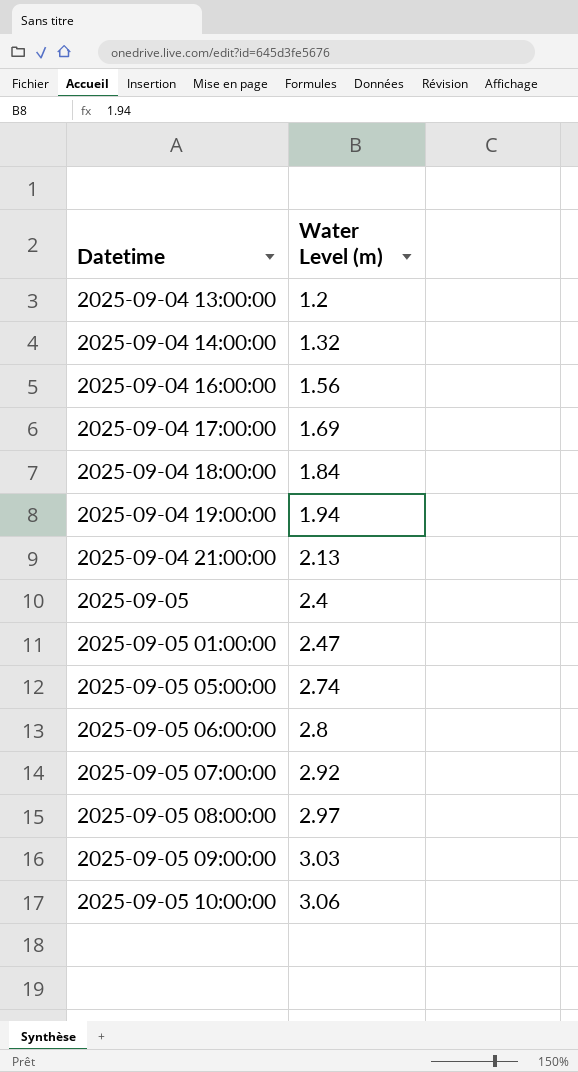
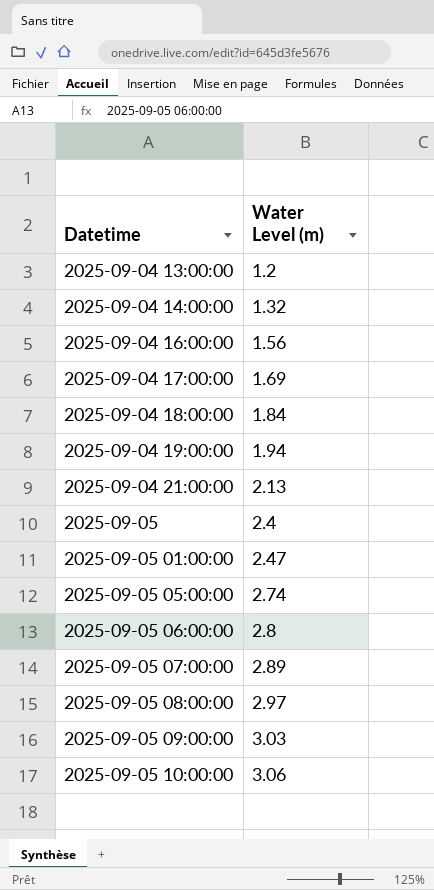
2025-09-05 07:00:00 | Water Level (m): 2.92 -> 2.89

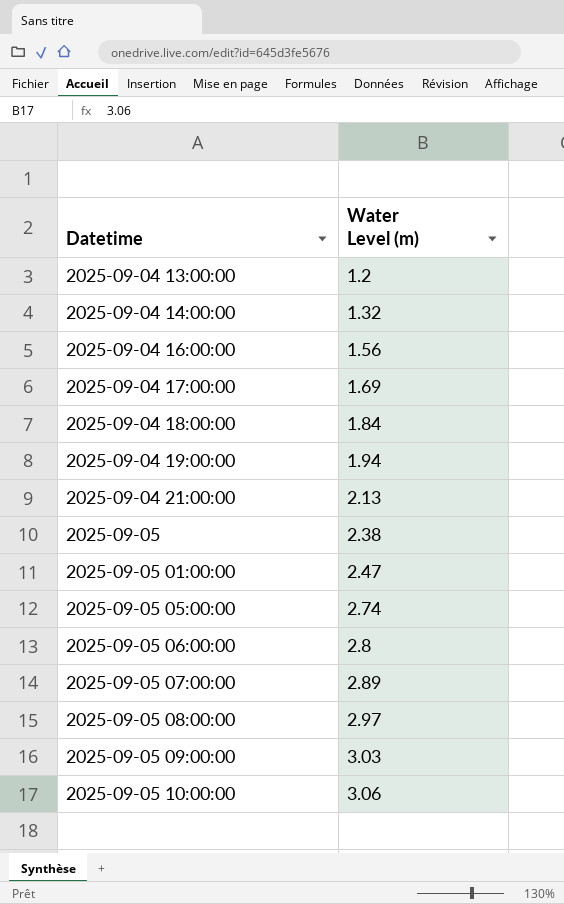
2025-09-05 | Water Level (m): 2.4 -> 2.38

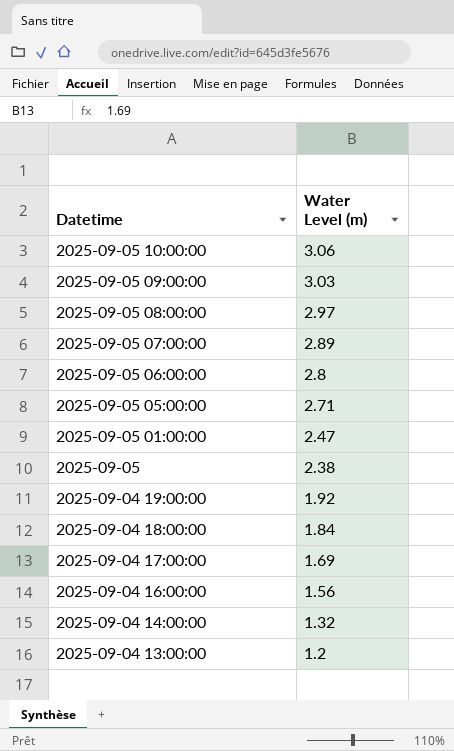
row order: Datetime ascending -> Datetime descending
row 2025-09-04 21:00:00: 2.13 -> none
2025-09-05 05:00:00 | Water Level (m): 2.74 -> 2.71
2025-09-04 19:00:00 | Water Level (m): 1.94 -> 1.92

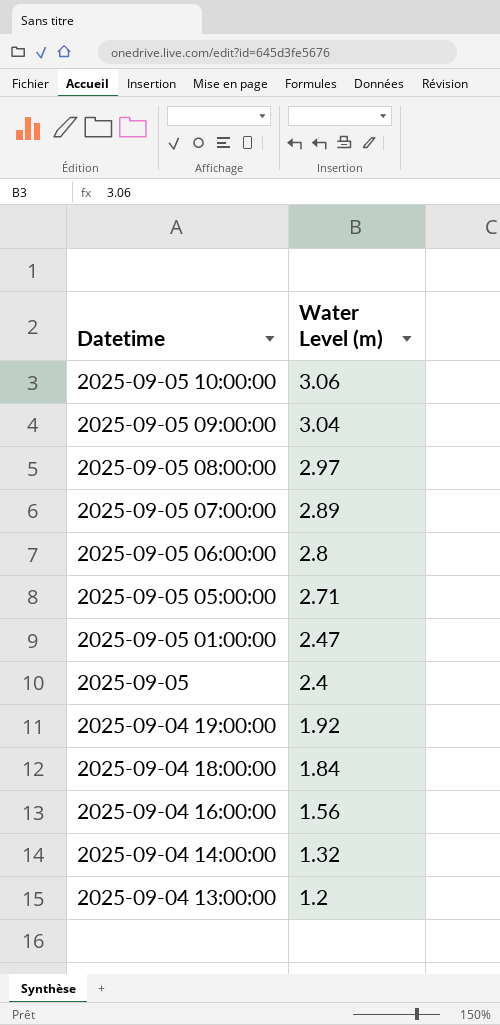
row 2025-09-04 17:00:00: 1.69 -> none
2025-09-05 09:00:00 | Water Level (m): 3.03 -> 3.04
2025-09-05 | Water Level (m): 2.38 -> 2.4

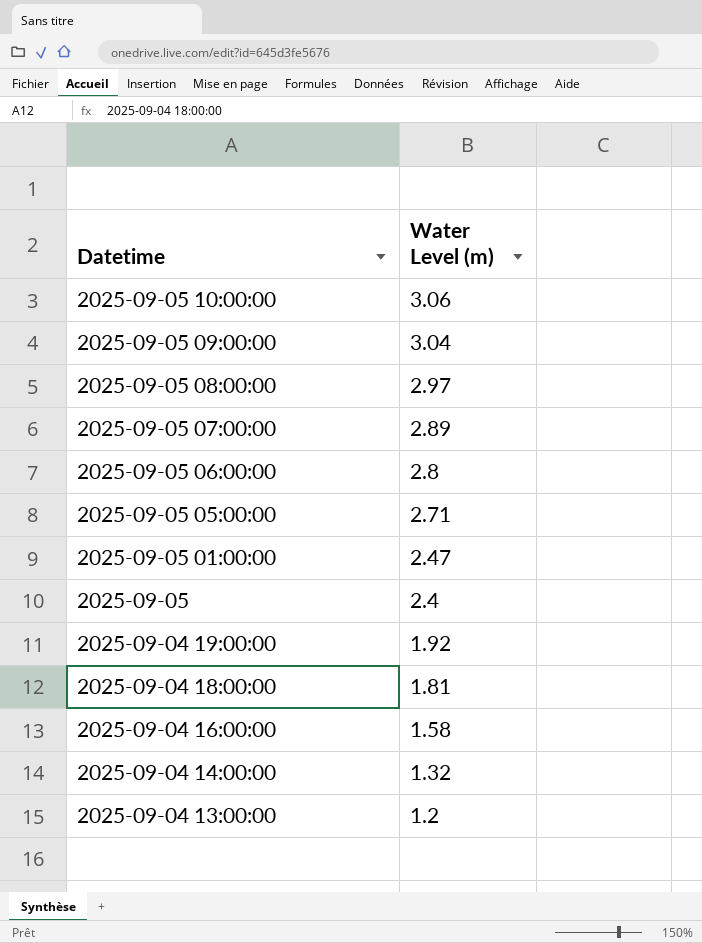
2025-09-04 18:00:00 | Water Level (m): 1.84 -> 1.81
2025-09-04 16:00:00 | Water Level (m): 1.56 -> 1.58

